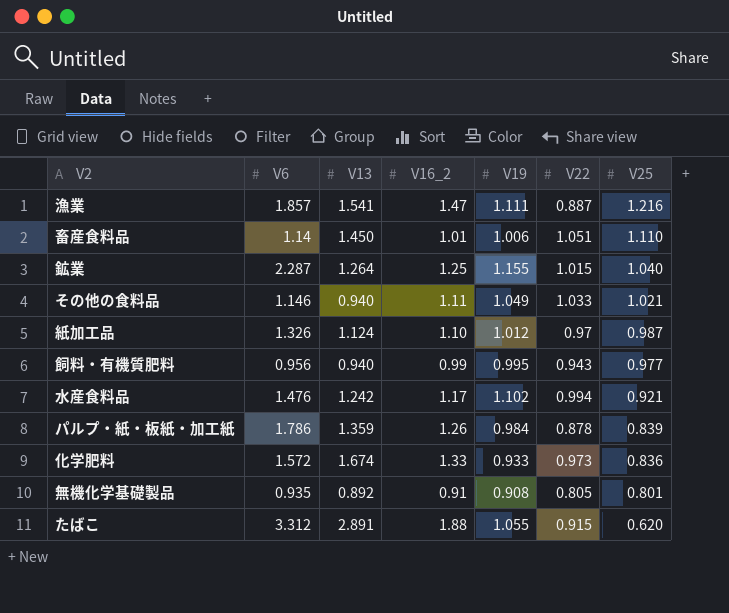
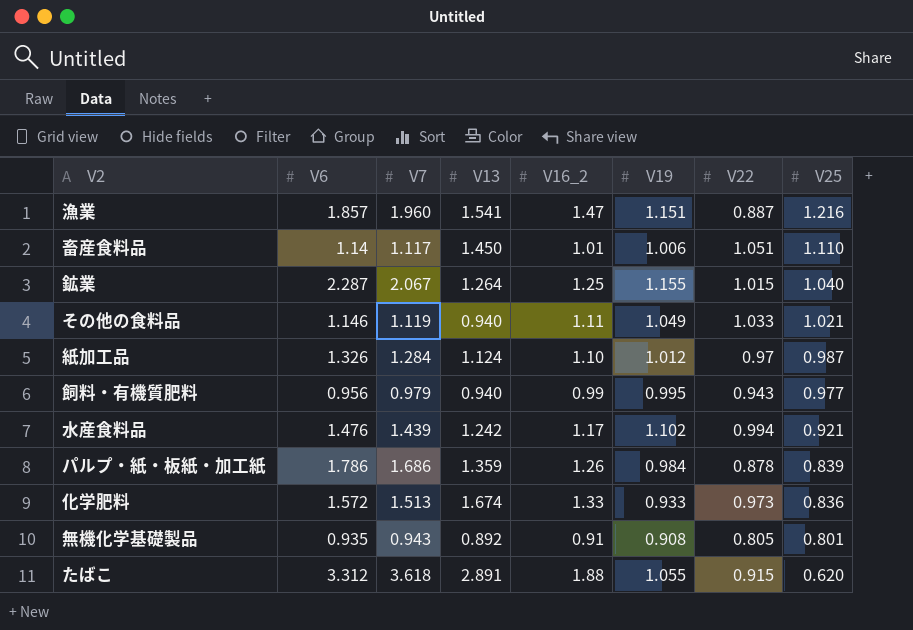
column V7 | position: none -> 3
漁業 | V19: 1.111 -> 1.151

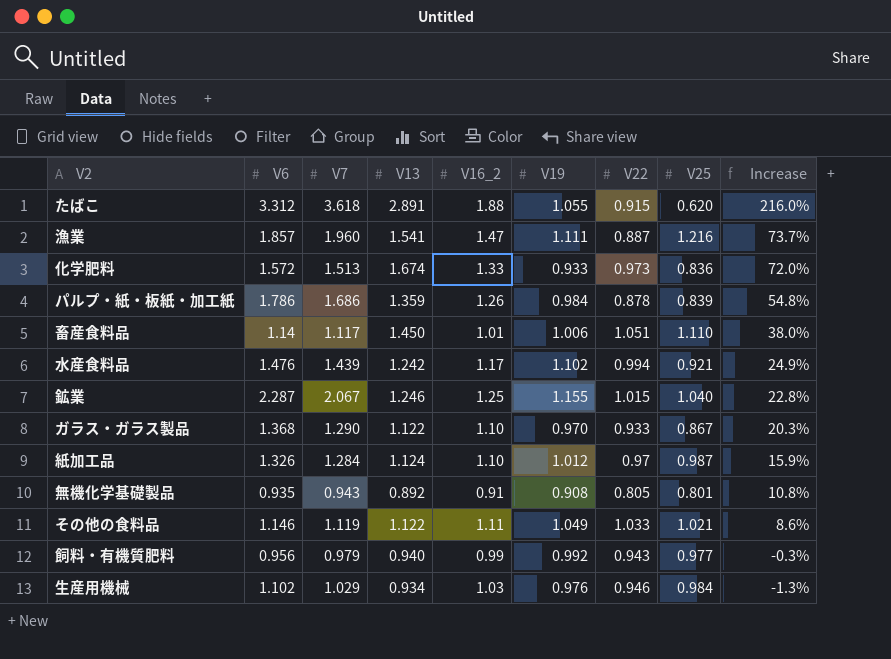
row order: V25 descending -> Increase descending
column Increase | formula: none -> ([V13] - [V22]) / [V22]
漁業 | V19: 1.151 -> 1.111
鉱業 | V13: 1.264 -> 1.246
row ガラス・ガラス製品: none -> 1.368 | 1.290 | 1.122 | 1.10 | 0.970 | 0.933 | 0.867 | 20.3%
その他の食料品 | V13: 0.940 -> 1.122
飼料・有機質肥料 | V19: 0.995 -> 0.992
row 生産用機械: none -> 1.102 | 1.029 | 0.934 | 1.03 | 0.976 | 0.946 | 0.984 | -1.3%

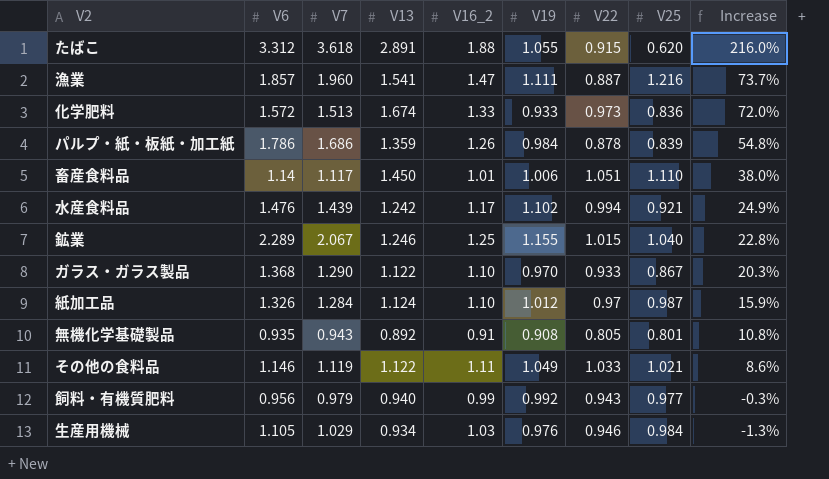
鉱業 | V6: 2.287 -> 2.289
生産用機械 | V6: 1.102 -> 1.105

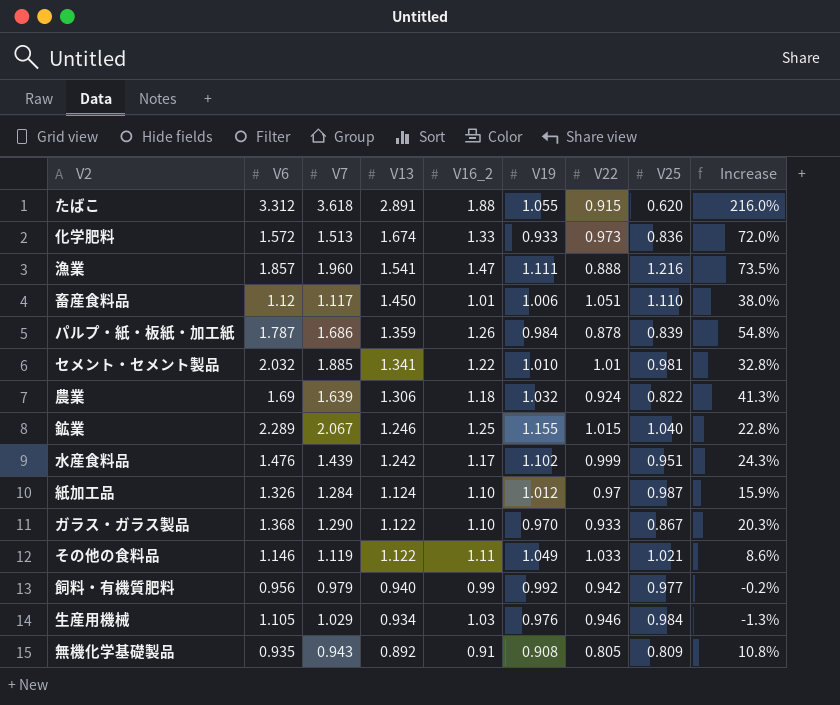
row order: Increase descending -> V13 descending
漁業 | V22: 0.887 -> 0.888
漁業 | Increase: 73.7% -> 73.5%
畜産食料品 | V6: 1.14 -> 1.12
パルプ・紙・板紙・加工紙 | V6: 1.786 -> 1.787
row セメント・セメント製品: none -> 2.032 | 1.885 | 1.341 | 1.22 | 1.010 | 1.01 | 0.981 | 32.8%
row 農業: none -> 1.69 | 1.639 | 1.306 | 1.18 | 1.032 | 0.924 | 0.822 | 41.3%
水産食料品 | V22: 0.994 -> 0.999
水産食料品 | V25: 0.921 -> 0.951
水産食料品 | Increase: 24.9% -> 24.3%
飼料・有機質肥料 | V22: 0.943 -> 0.942
飼料・有機質肥料 | Increase: -0.3% -> -0.2%
無機化学基礎製品 | V25: 0.801 -> 0.809

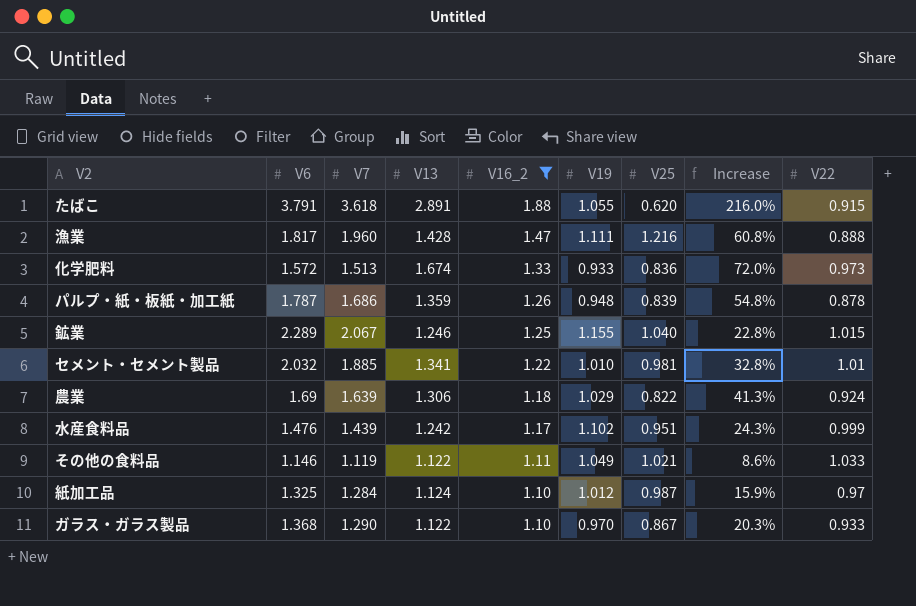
filter: none -> V16_2 >= 1.10
row order: V13 descending -> V16_2 descending
column V22 | position: 7 -> 9
たばこ | V6: 3.312 -> 3.791
漁業 | V6: 1.857 -> 1.817
漁業 | V13: 1.541 -> 1.428
漁業 | Increase: 73.5% -> 60.8%
パルプ・紙・板紙・加工紙 | V19: 0.984 -> 0.948
農業 | V19: 1.032 -> 1.029
紙加工品 | V6: 1.326 -> 1.325

